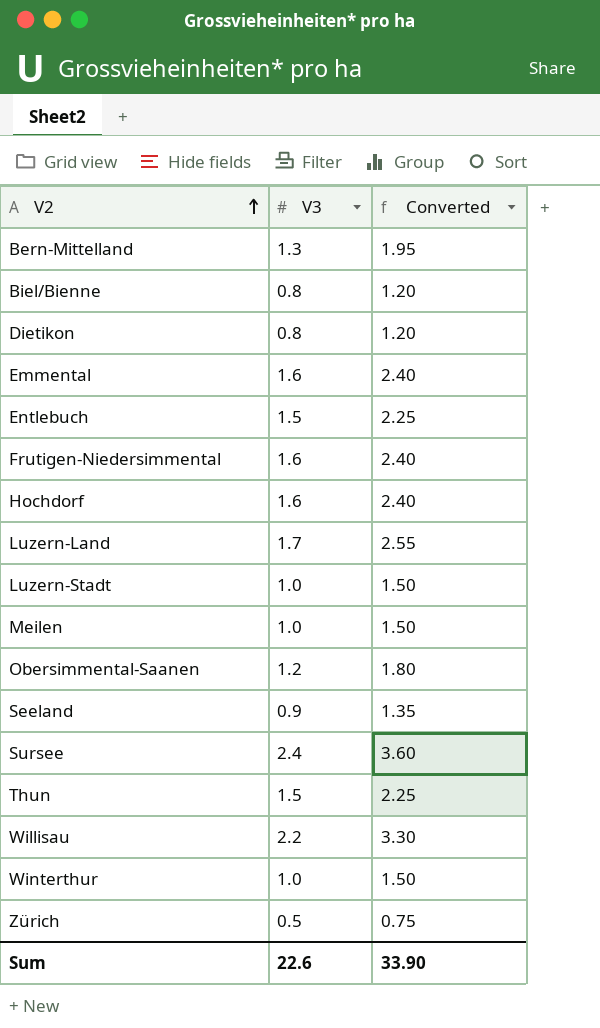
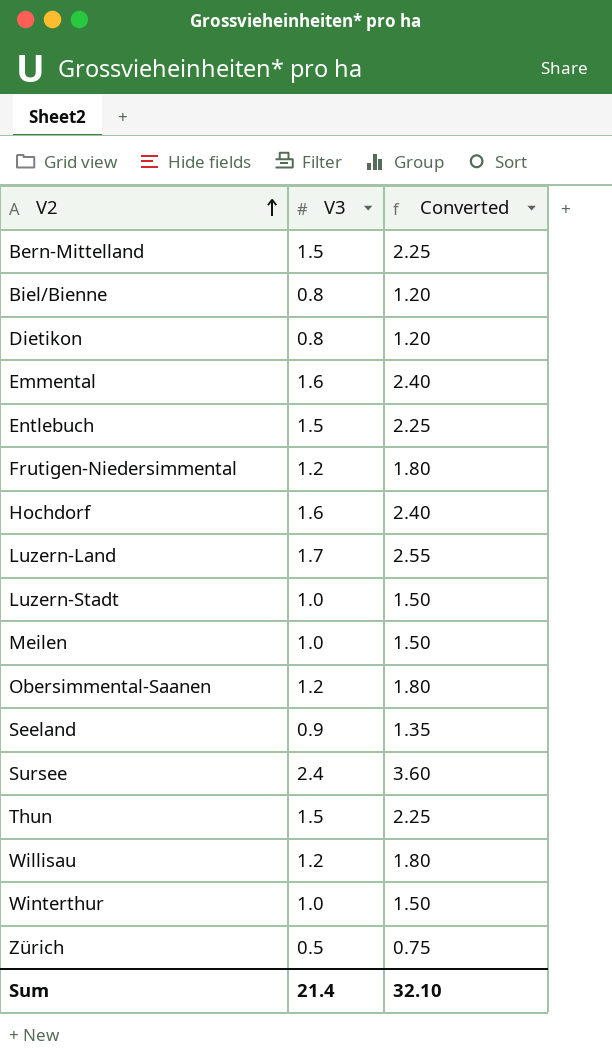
Bern-Mittelland | V3: 1.3 -> 1.5
Bern-Mittelland | Converted: 1.95 -> 2.25
Frutigen-Niedersimmental | V3: 1.6 -> 1.2
Frutigen-Niedersimmental | Converted: 2.40 -> 1.80
Willisau | V3: 2.2 -> 1.2
Willisau | Converted: 3.30 -> 1.80
Sum | V3: 22.6 -> 21.4
Sum | Converted: 33.90 -> 32.10

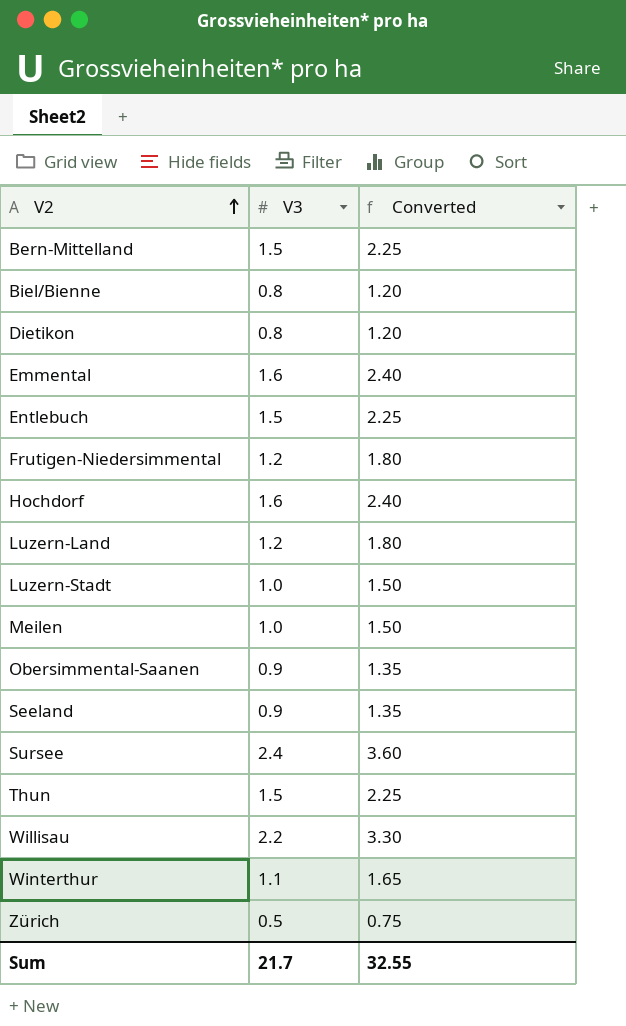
Luzern-Land | V3: 1.7 -> 1.2
Luzern-Land | Converted: 2.55 -> 1.80
Obersimmental-Saanen | V3: 1.2 -> 0.9
Obersimmental-Saanen | Converted: 1.80 -> 1.35
Willisau | V3: 1.2 -> 2.2
Willisau | Converted: 1.80 -> 3.30
Winterthur | V3: 1.0 -> 1.1
Winterthur | Converted: 1.50 -> 1.65
Sum | V3: 21.4 -> 21.7
Sum | Converted: 32.10 -> 32.55

